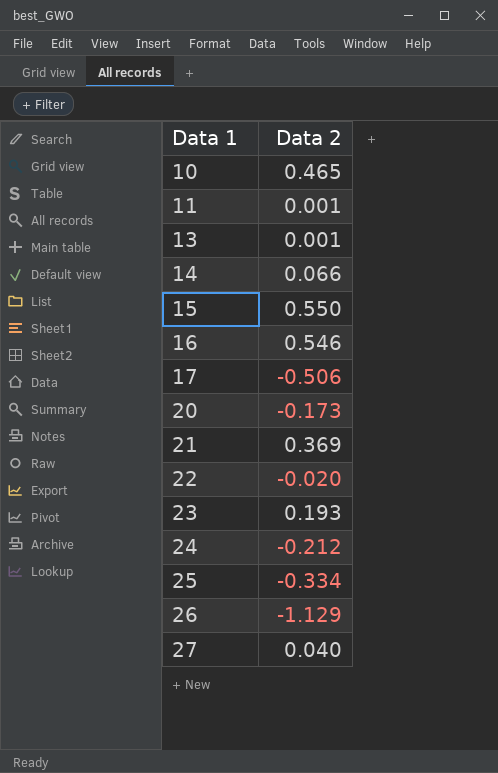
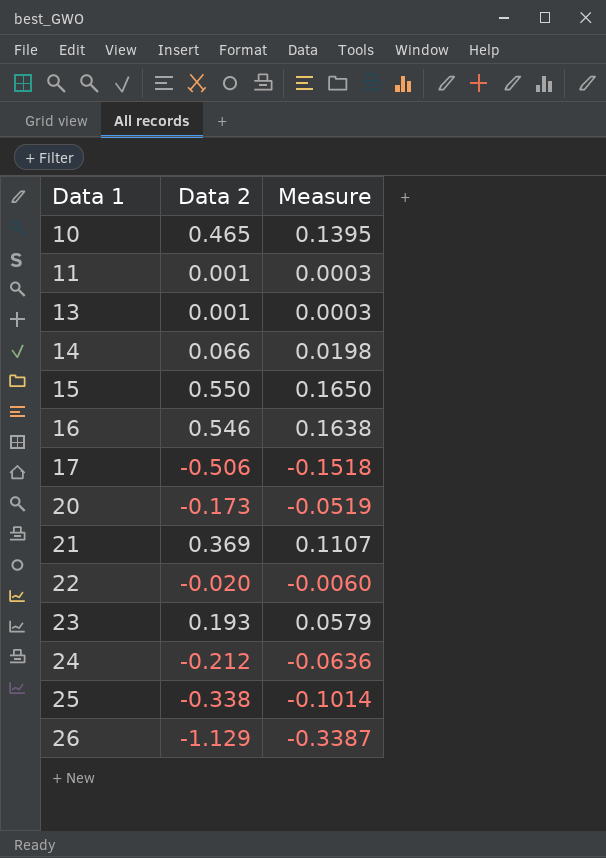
column Measure | formula: none -> [Data 2] * 0.3
row 27: 0.040 -> none
25 | Data 2: -0.334 -> -0.338

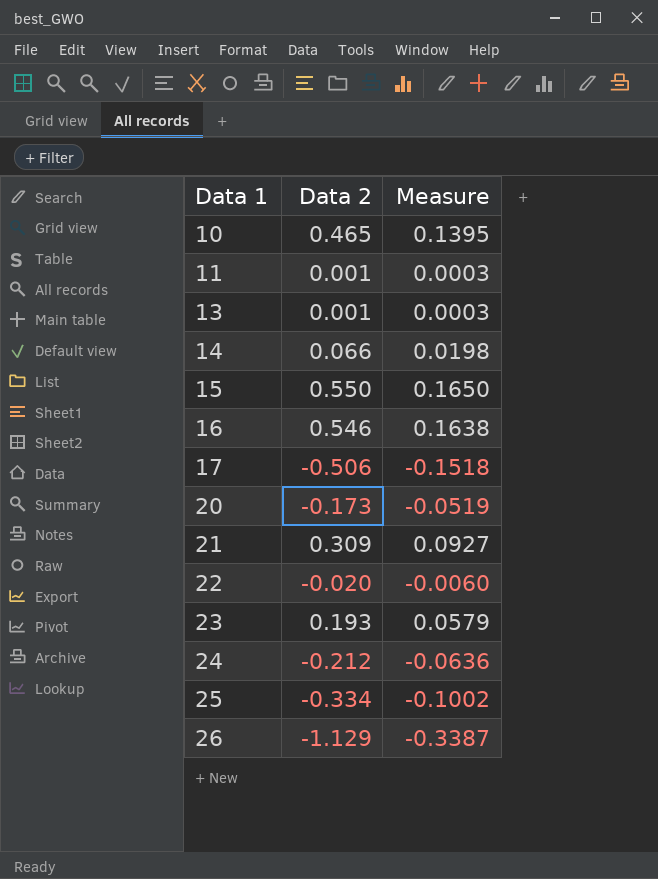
21 | Data 2: 0.369 -> 0.309
21 | Measure: 0.1107 -> 0.0927
25 | Data 2: -0.338 -> -0.334
25 | Measure: -0.1014 -> -0.1002

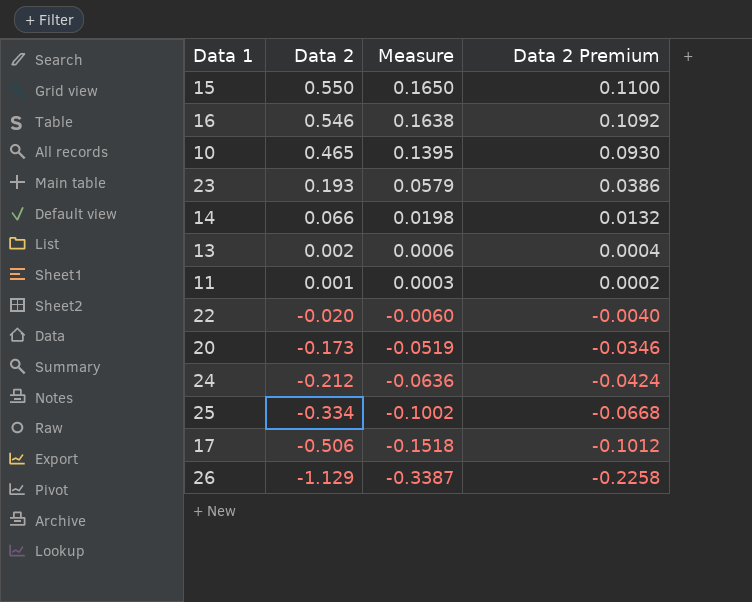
row order: Data 1 ascending -> Data 2 descending
column Data 2 Premium | formula: none -> [Data 2] * 0.2
row 21: 0.309 | 0.0927 -> none
13 | Data 2: 0.001 -> 0.002
13 | Measure: 0.0003 -> 0.0006

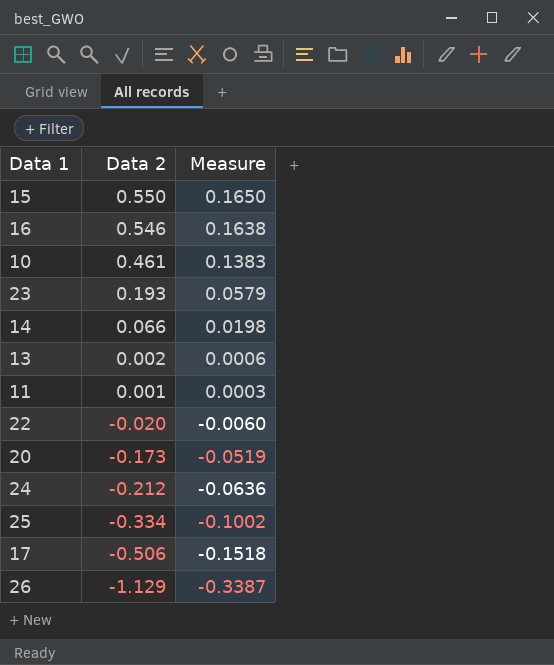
column Data 2 Premium | formula: [Data 2] * 0.2 -> none
10 | Data 2: 0.465 -> 0.461
10 | Measure: 0.1395 -> 0.1383

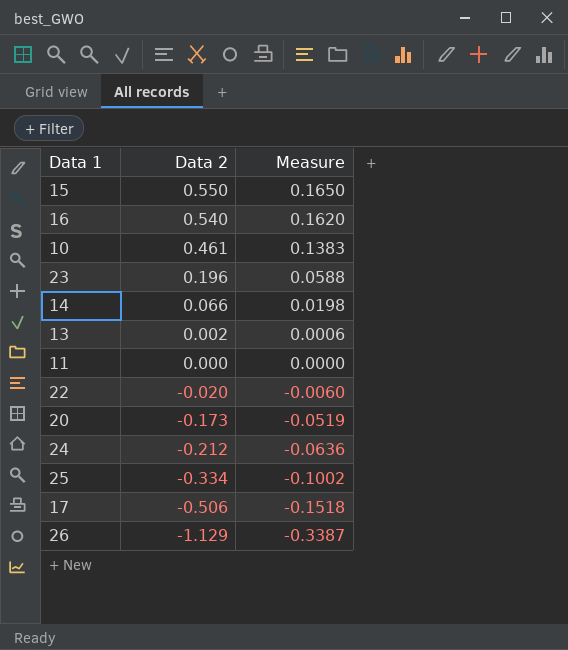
16 | Data 2: 0.546 -> 0.540
16 | Measure: 0.1638 -> 0.1620
23 | Data 2: 0.193 -> 0.196
23 | Measure: 0.0579 -> 0.0588
11 | Data 2: 0.001 -> 0.000
11 | Measure: 0.0003 -> 0.0000

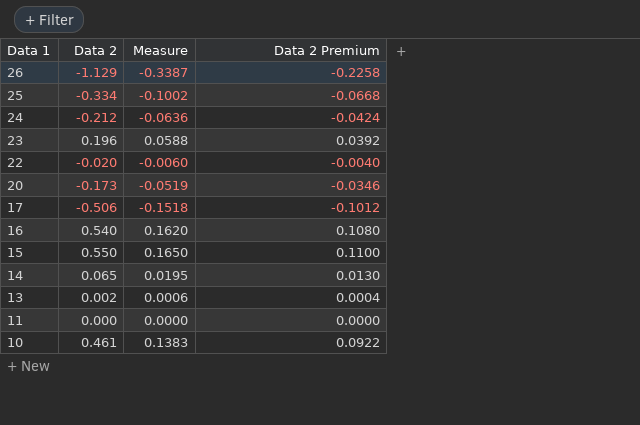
row order: Data 2 descending -> Data 1 descending
column Data 2 Premium | formula: none -> [Data 2] * 0.2
14 | Data 2: 0.066 -> 0.065
14 | Measure: 0.0198 -> 0.0195

